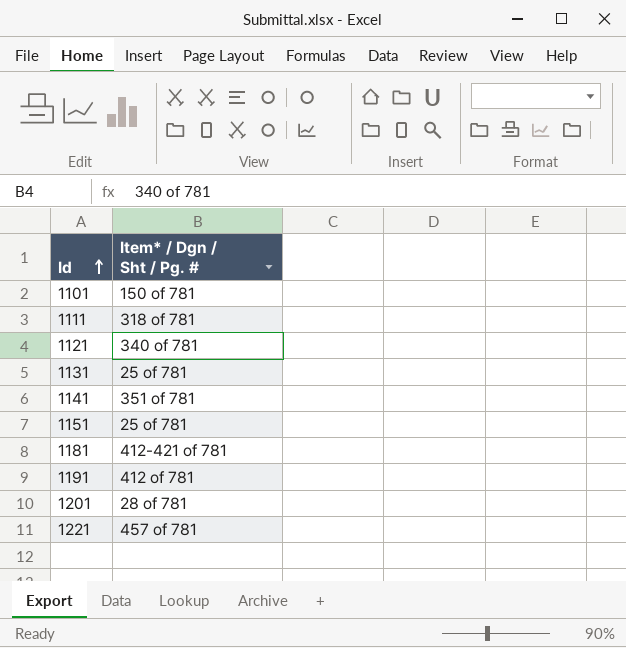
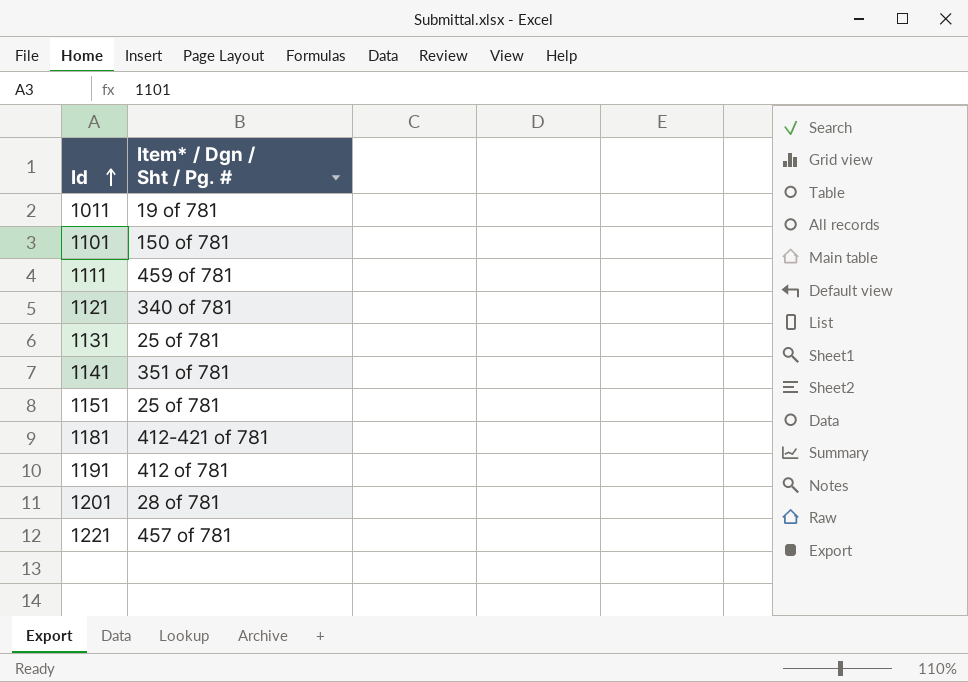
row 1011: none -> 19 of 781
1111 | Item* / Dgn / Sht / Pg. #: 318 of 781 -> 459 of 781

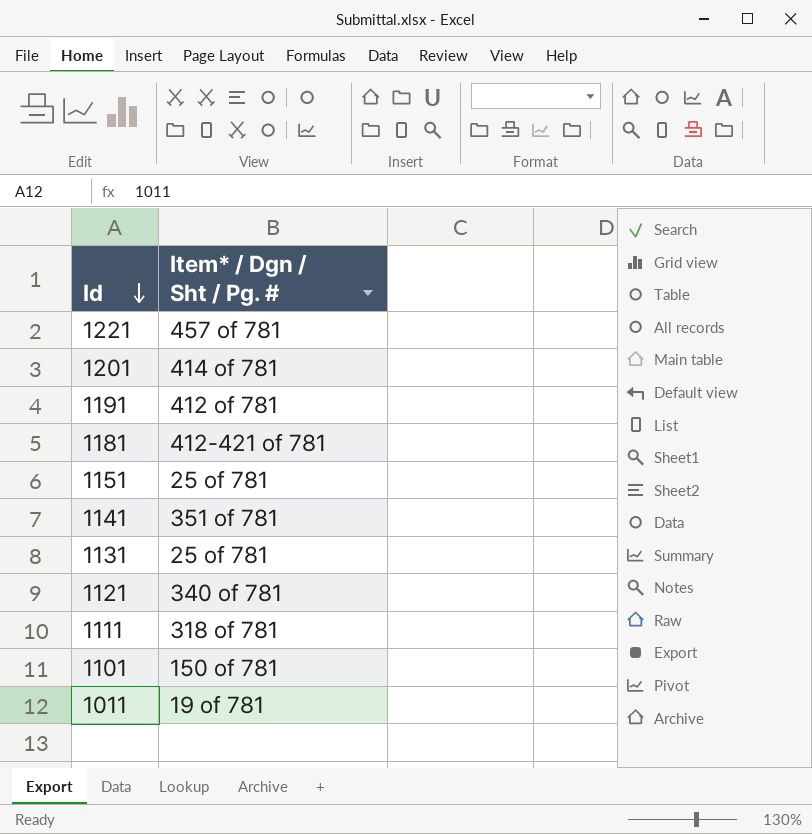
row order: Id ascending -> Id descending
1201 | Item* / Dgn / Sht / Pg. #: 28 of 781 -> 414 of 781
1111 | Item* / Dgn / Sht / Pg. #: 459 of 781 -> 318 of 781

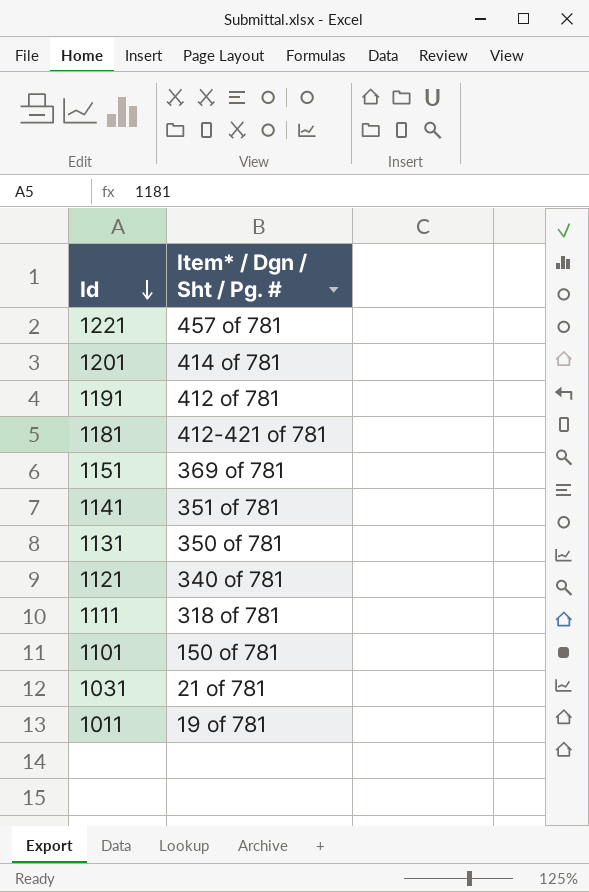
1151 | Item* / Dgn / Sht / Pg. #: 25 of 781 -> 369 of 781
1131 | Item* / Dgn / Sht / Pg. #: 25 of 781 -> 350 of 781
row 1031: none -> 21 of 781

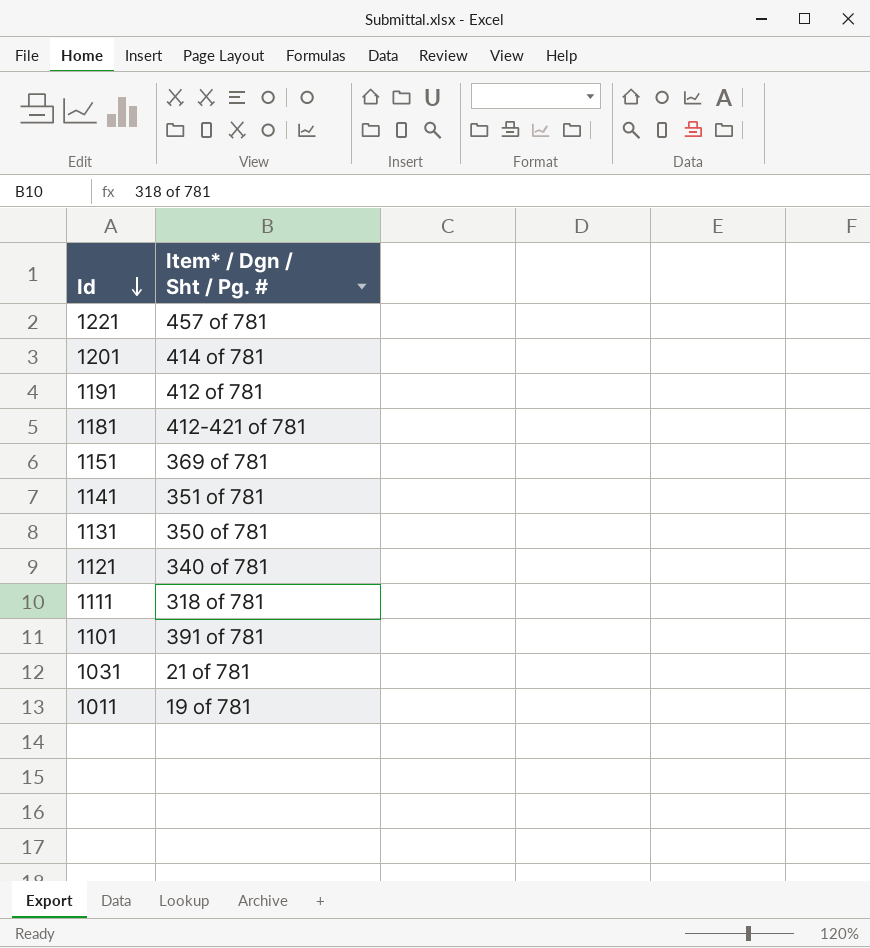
1101 | Item* / Dgn / Sht / Pg. #: 150 of 781 -> 391 of 781

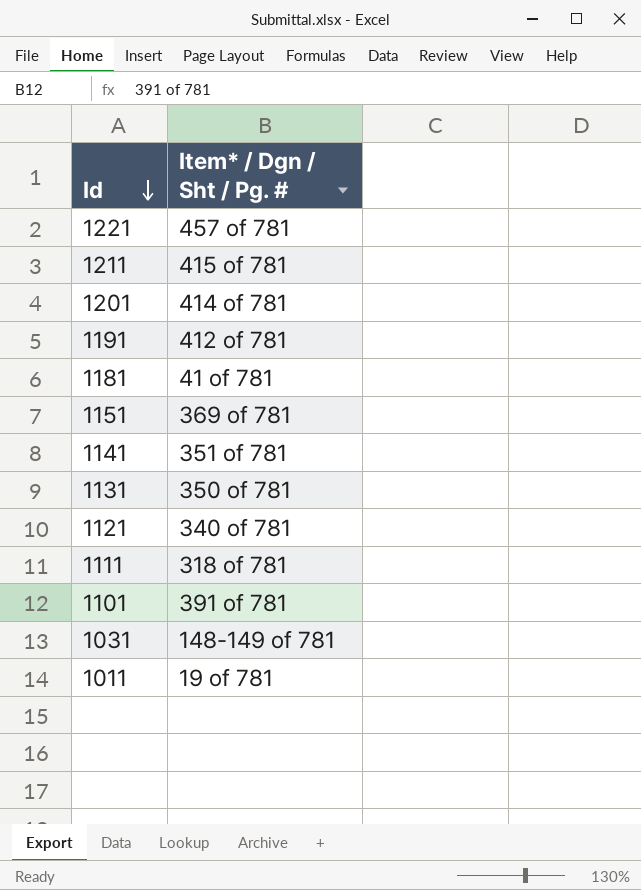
row 1211: none -> 415 of 781
1181 | Item* / Dgn / Sht / Pg. #: 412-421 of 781 -> 41 of 781
1031 | Item* / Dgn / Sht / Pg. #: 21 of 781 -> 148-149 of 781

